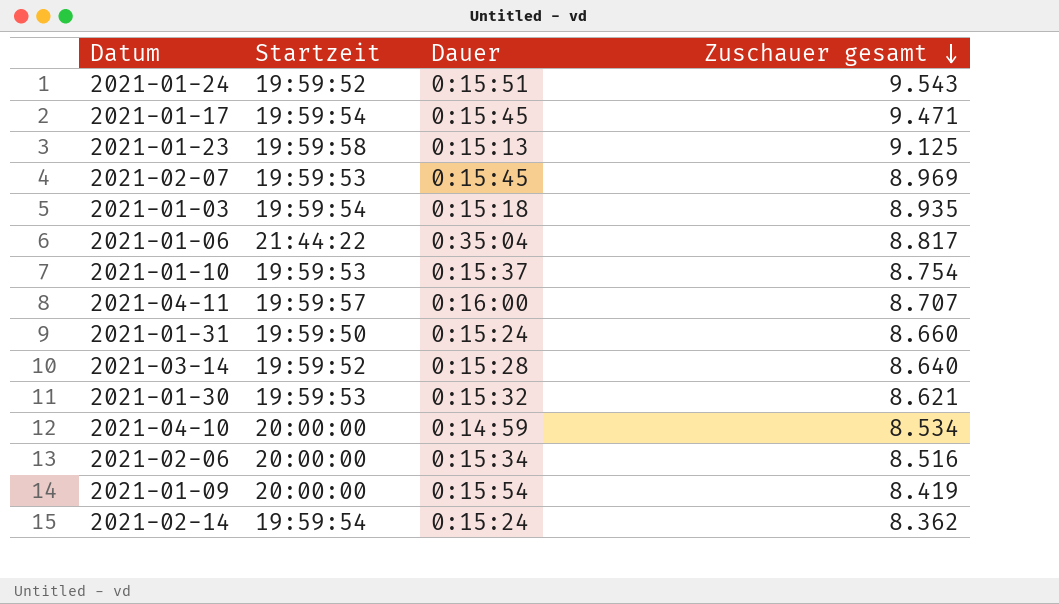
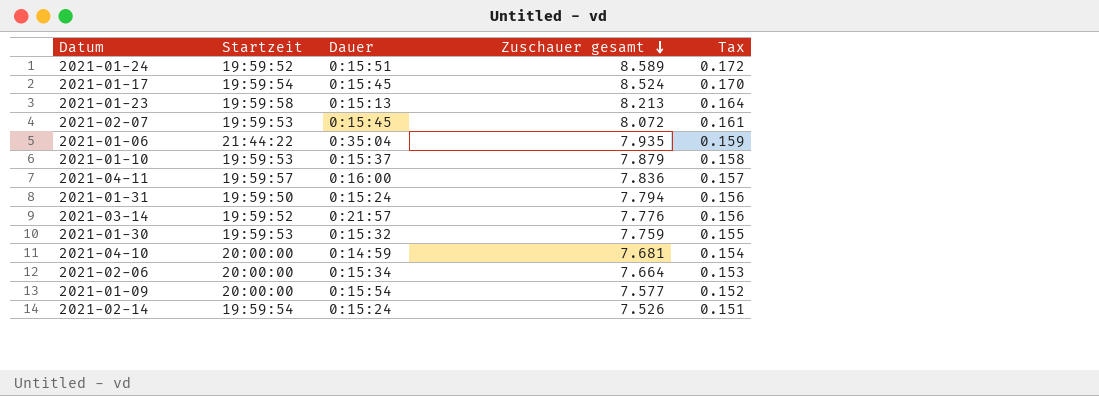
column Tax | formula: none -> [Zuschauer gesamt] * 0.02
row 2021-01-03: 19:59:54 | 0:15:18 | 8.935 -> none
2021-01-24 | Zuschauer gesamt: 9.543 -> 8.589
2021-01-17 | Zuschauer gesamt: 9.471 -> 8.524
2021-01-23 | Zuschauer gesamt: 9.125 -> 8.213
2021-02-07 | Zuschauer gesamt: 8.969 -> 8.072
2021-01-06 | Zuschauer gesamt: 8.817 -> 7.935
2021-01-10 | Zuschauer gesamt: 8.754 -> 7.879
2021-04-11 | Zuschauer gesamt: 8.707 -> 7.836
2021-01-31 | Zuschauer gesamt: 8.660 -> 7.794
2021-03-14 | Dauer: 0:15:28 -> 0:21:57
2021-03-14 | Zuschauer gesamt: 8.640 -> 7.776
2021-01-30 | Zuschauer gesamt: 8.621 -> 7.759
2021-04-10 | Zuschauer gesamt: 8.534 -> 7.681
2021-02-06 | Zuschauer gesamt: 8.516 -> 7.664
2021-01-09 | Zuschauer gesamt: 8.419 -> 7.577
2021-02-14 | Zuschauer gesamt: 8.362 -> 7.526

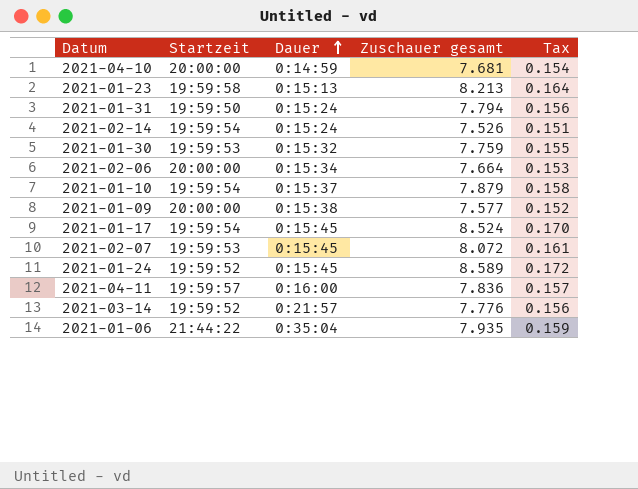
row order: Zuschauer gesamt descending -> Dauer ascending
2021-01-10 | Startzeit: 19:59:53 -> 19:59:54
2021-01-09 | Dauer: 0:15:54 -> 0:15:38
2021-01-24 | Dauer: 0:15:51 -> 0:15:45

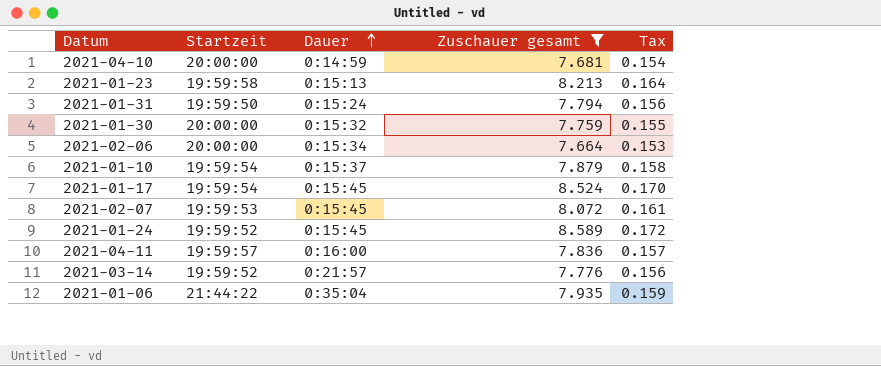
filter: none -> Zuschauer gesamt >= 7.664
2021-01-30 | Startzeit: 19:59:53 -> 20:00:00

